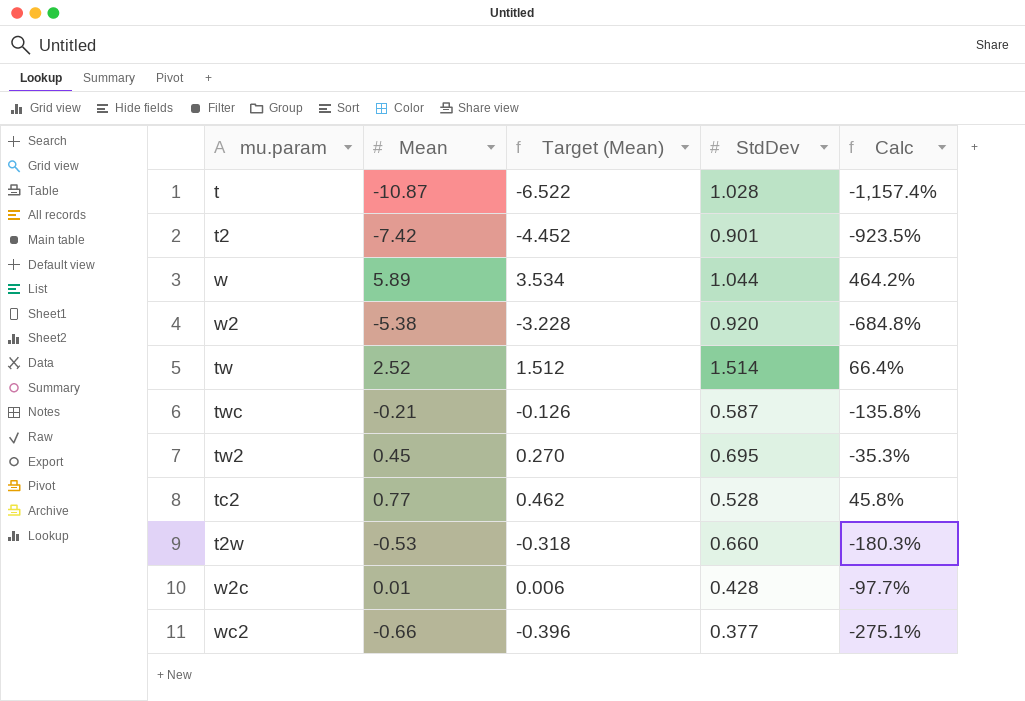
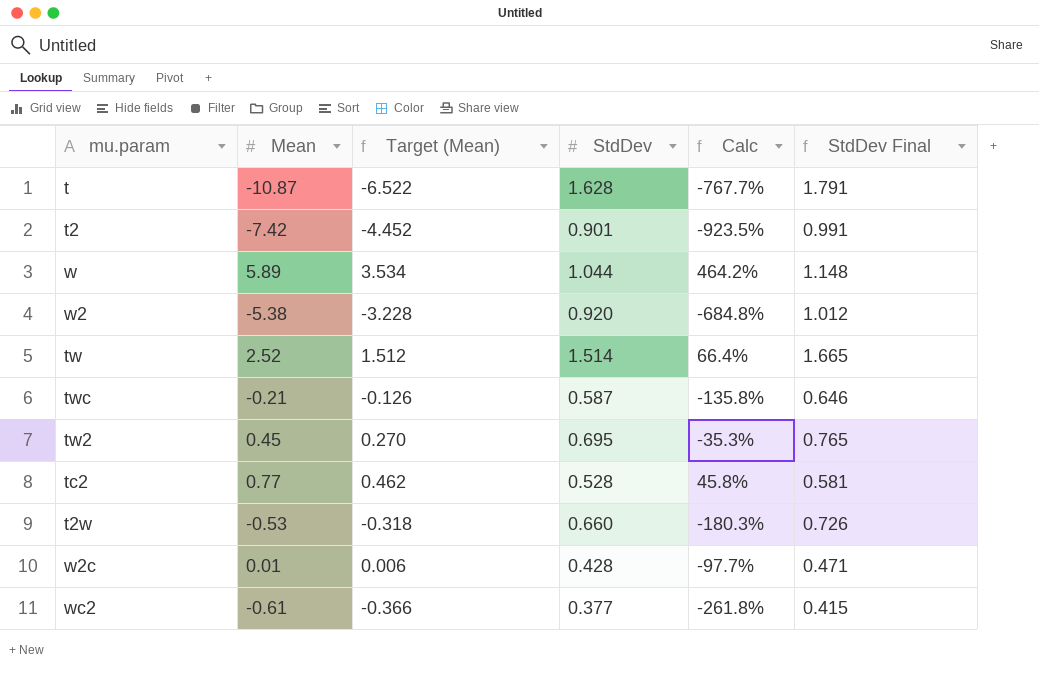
column StdDev Final | formula: none -> [StdDev] * 1.1
t | StdDev: 1.028 -> 1.628
t | Calc: -1,157.4% -> -767.7%
wc2 | Mean: -0.66 -> -0.61
wc2 | Target (Mean): -0.396 -> -0.366
wc2 | Calc: -275.1% -> -261.8%

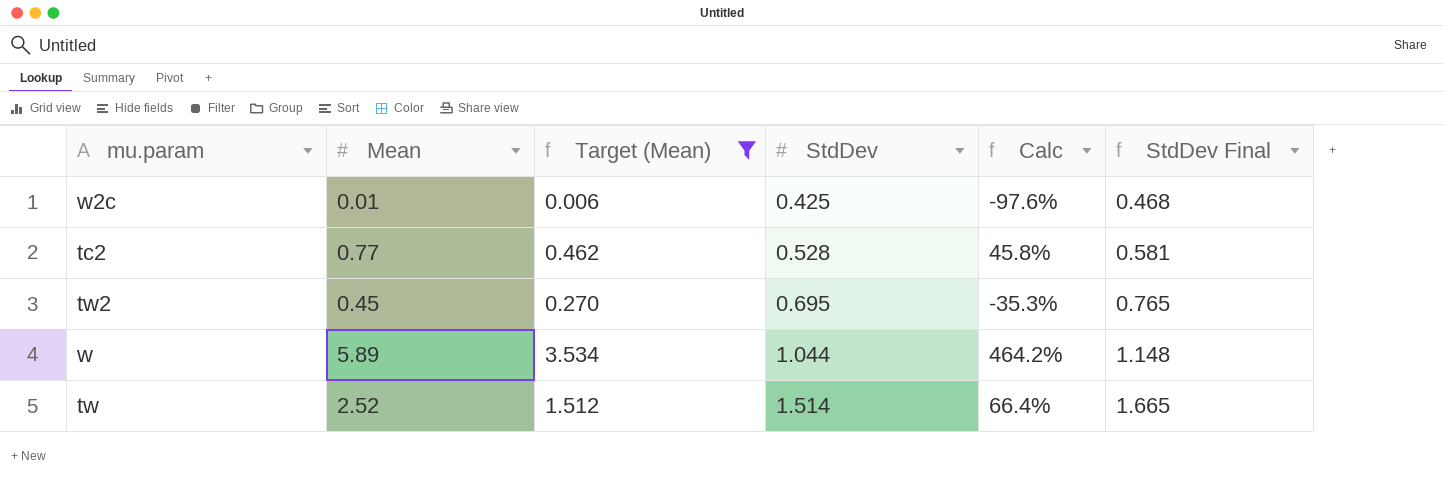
filter: none -> Target (Mean) >= 0.006
row order: none -> StdDev ascending
w2c | StdDev: 0.428 -> 0.425
w2c | Calc: -97.7% -> -97.6%
w2c | StdDev Final: 0.471 -> 0.468

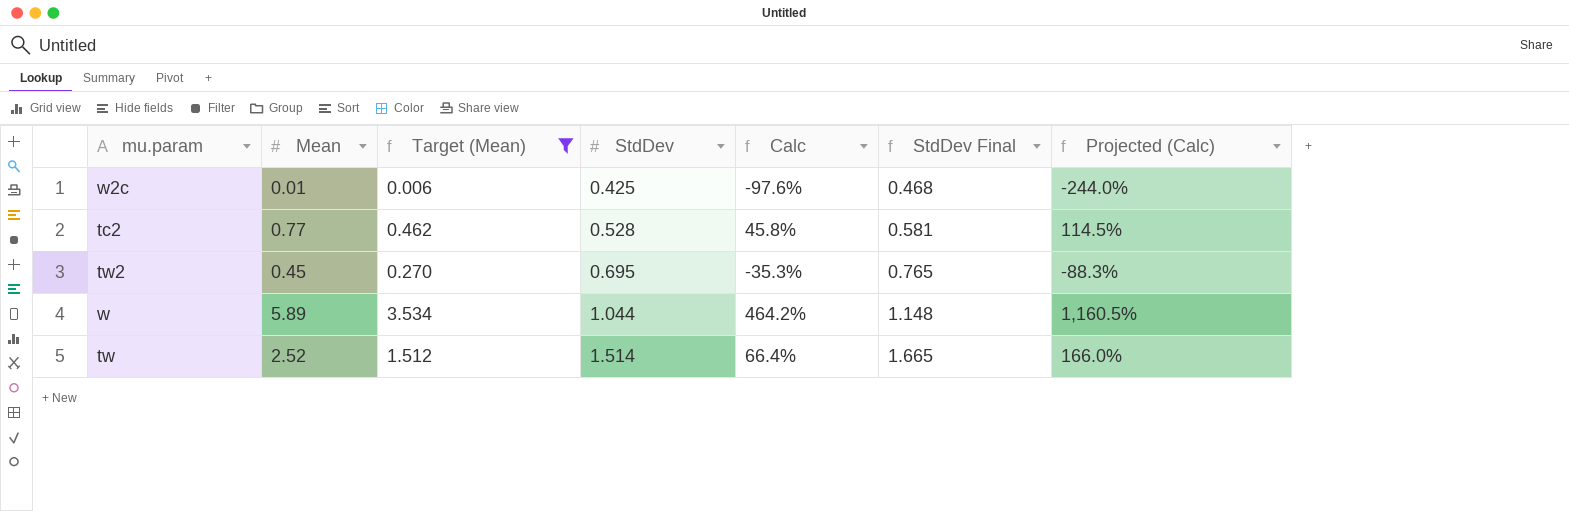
column Projected (Calc) | formula: none -> [Calc] * 2.5

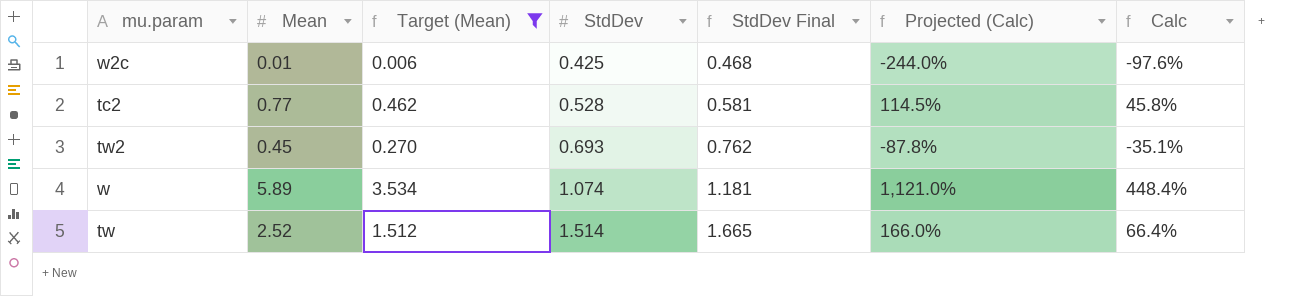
column Calc | position: 5 -> 7
tw2 | StdDev: 0.695 -> 0.693
tw2 | StdDev Final: 0.765 -> 0.762
tw2 | Projected (Calc): -88.3% -> -87.8%
tw2 | Calc: -35.3% -> -35.1%
w | StdDev: 1.044 -> 1.074
w | StdDev Final: 1.148 -> 1.181
w | Projected (Calc): 1,160.5% -> 1,121.0%
w | Calc: 464.2% -> 448.4%

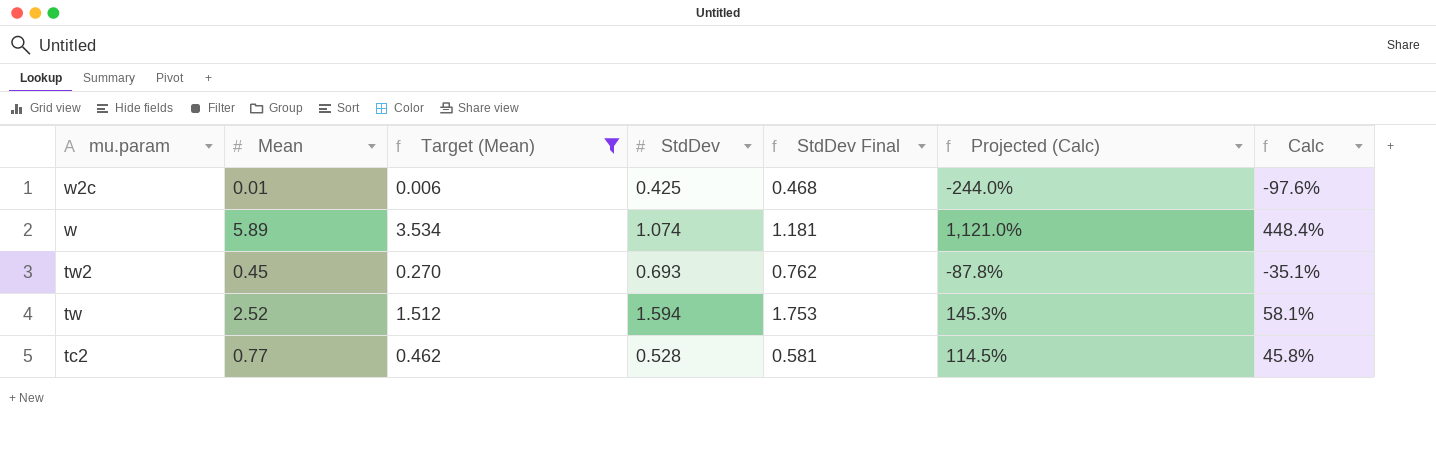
row order: StdDev ascending -> mu.param descending
tw | StdDev: 1.514 -> 1.594
tw | StdDev Final: 1.665 -> 1.753
tw | Projected (Calc): 166.0% -> 145.3%
tw | Calc: 66.4% -> 58.1%

